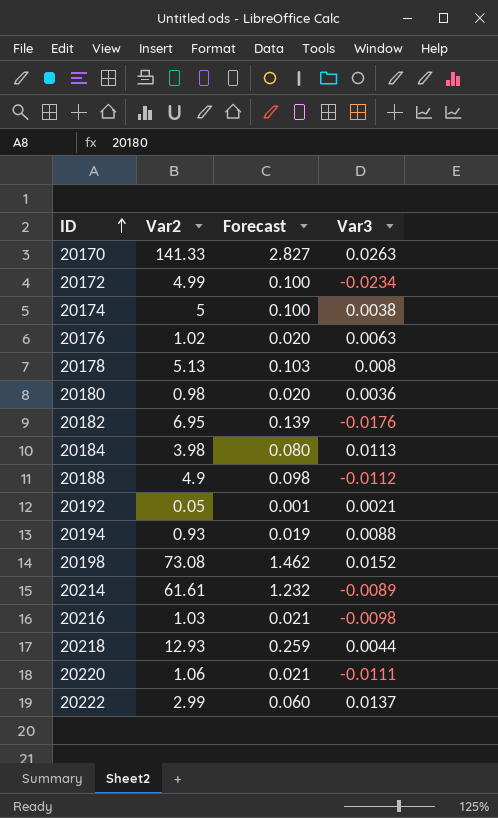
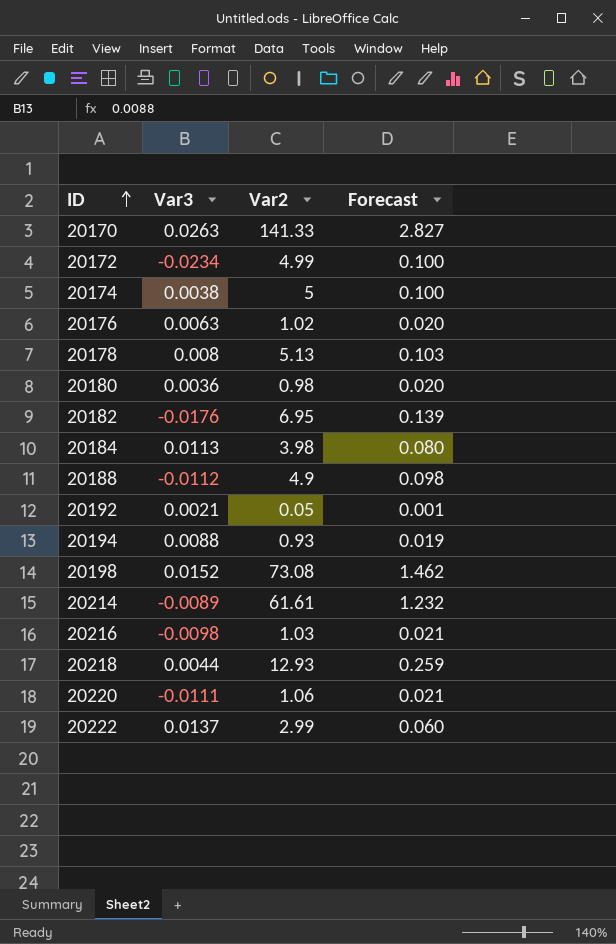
column Var3 | position: 4 -> 2

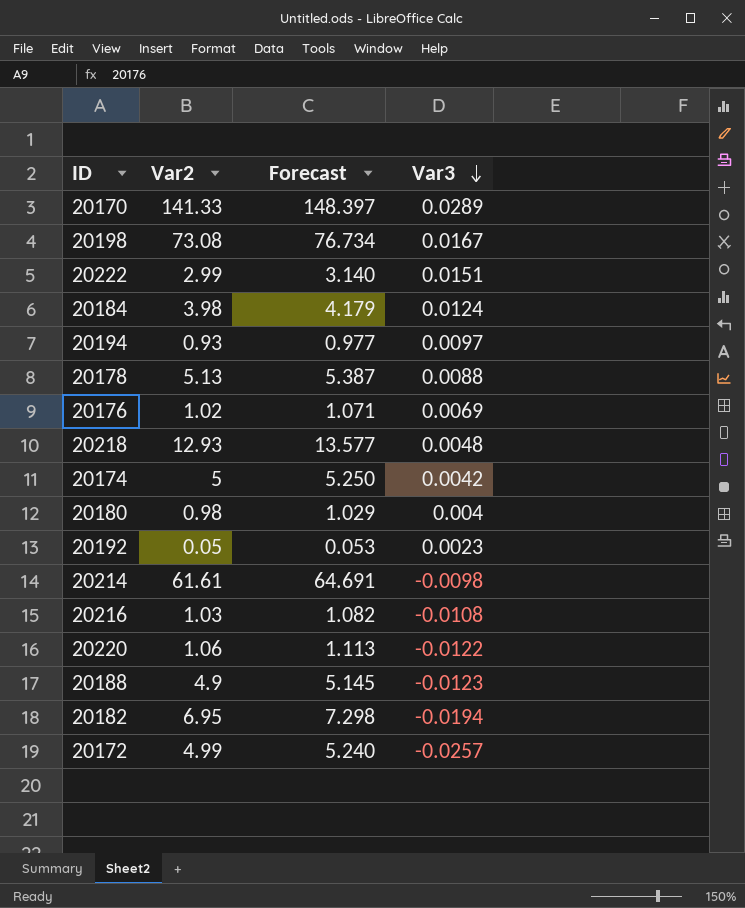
row order: ID ascending -> Var3 descending
column Forecast | formula: [Var2] * 0.02 -> [Var2] * 1.05
column Var3 | position: 2 -> 4
20170 | Var3: 0.0263 -> 0.0289
20198 | Var3: 0.0152 -> 0.0167
20222 | Var3: 0.0137 -> 0.0151
20184 | Var3: 0.0113 -> 0.0124
20194 | Var3: 0.0088 -> 0.0097
20178 | Var3: 0.008 -> 0.0088
20176 | Var3: 0.0063 -> 0.0069
20218 | Var3: 0.0044 -> 0.0048
20174 | Var3: 0.0038 -> 0.0042
20180 | Var3: 0.0036 -> 0.004
20192 | Var3: 0.0021 -> 0.0023
20214 | Var3: -0.0089 -> -0.0098
20216 | Var3: -0.0098 -> -0.0108
20220 | Var3: -0.0111 -> -0.0122
20188 | Var3: -0.0112 -> -0.0123
20182 | Var3: -0.0176 -> -0.0194
20172 | Var3: -0.0234 -> -0.0257

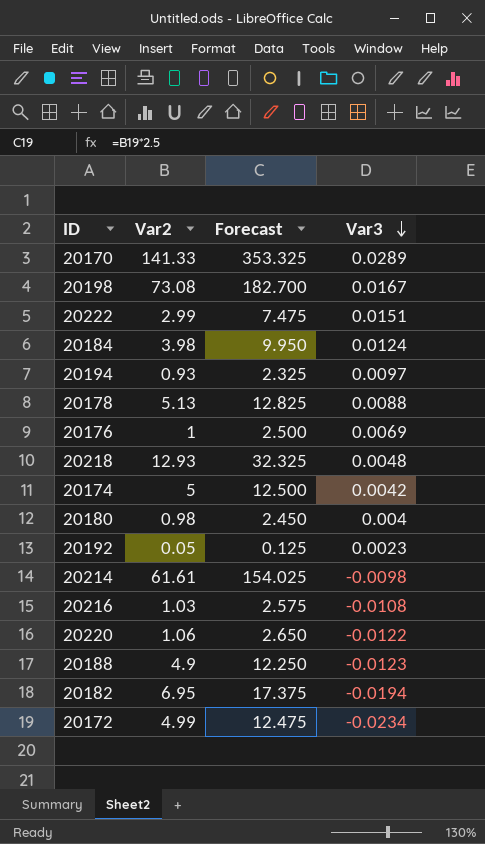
column Forecast | formula: [Var2] * 1.05 -> [Var2] * 2.5
20176 | Var2: 1.02 -> 1
20172 | Var3: -0.0257 -> -0.0234

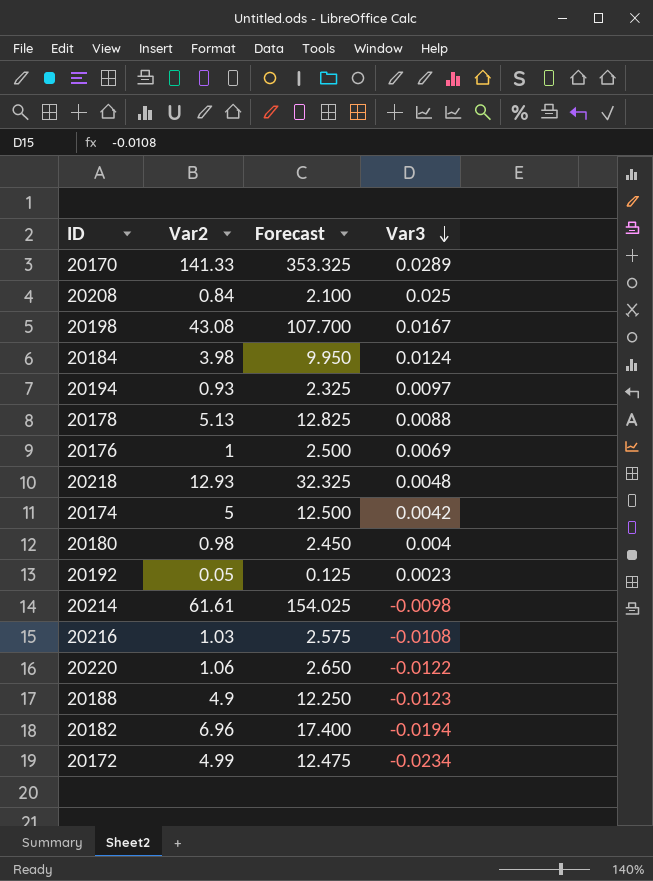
row 20222: 2.99 | 7.475 | 0.0151 -> none
row 20208: none -> 0.84 | 2.100 | 0.025
20198 | Var2: 73.08 -> 43.08
20198 | Forecast: 182.700 -> 107.700
20182 | Var2: 6.95 -> 6.96
20182 | Forecast: 17.375 -> 17.400

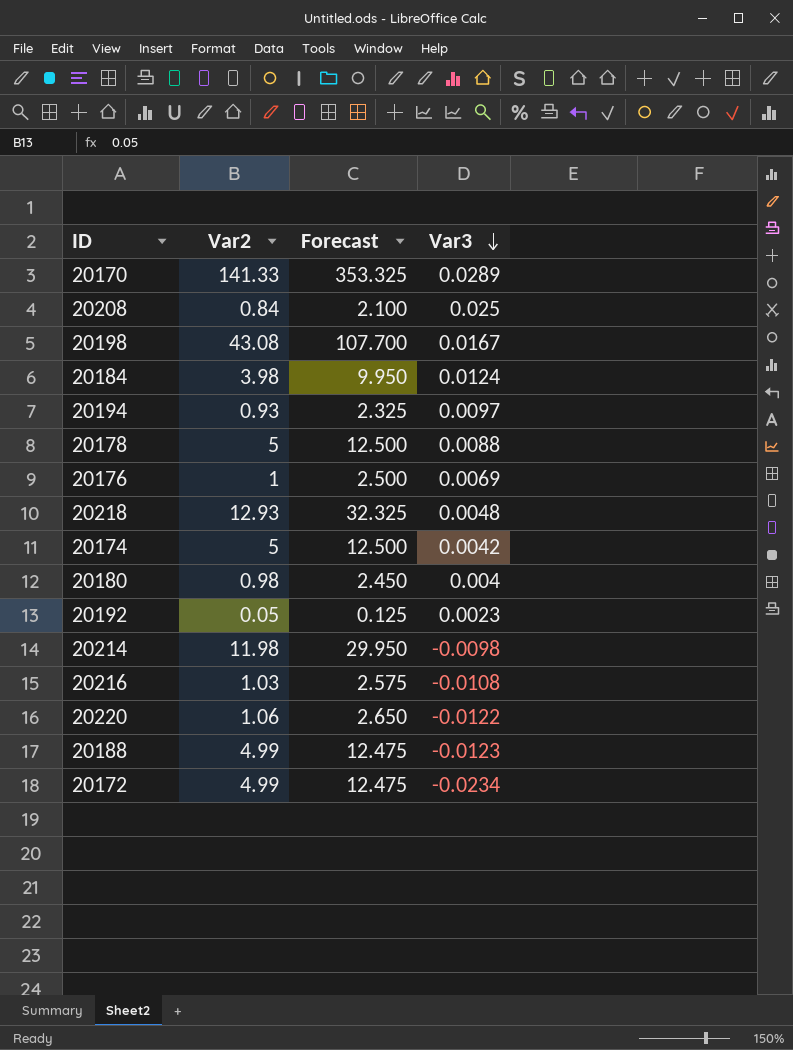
row 20182: 6.96 | 17.400 | -0.0194 -> none
20178 | Var2: 5.13 -> 5
20178 | Forecast: 12.825 -> 12.500
20214 | Var2: 61.61 -> 11.98
20214 | Forecast: 154.025 -> 29.950
20188 | Var2: 4.9 -> 4.99
20188 | Forecast: 12.250 -> 12.475

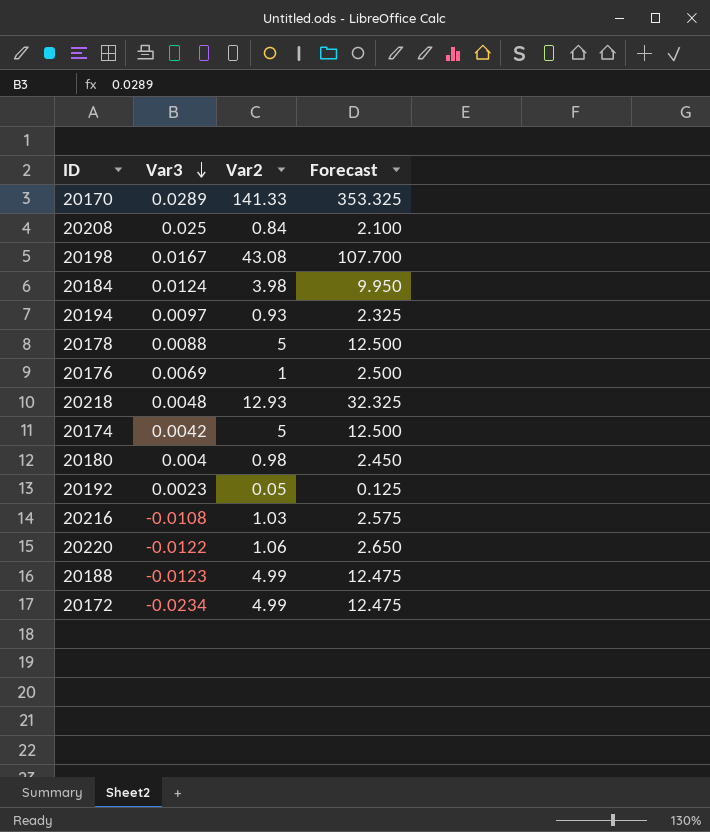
column Var3 | position: 4 -> 2
row 20214: 11.98 | 29.950 | -0.0098 -> none

